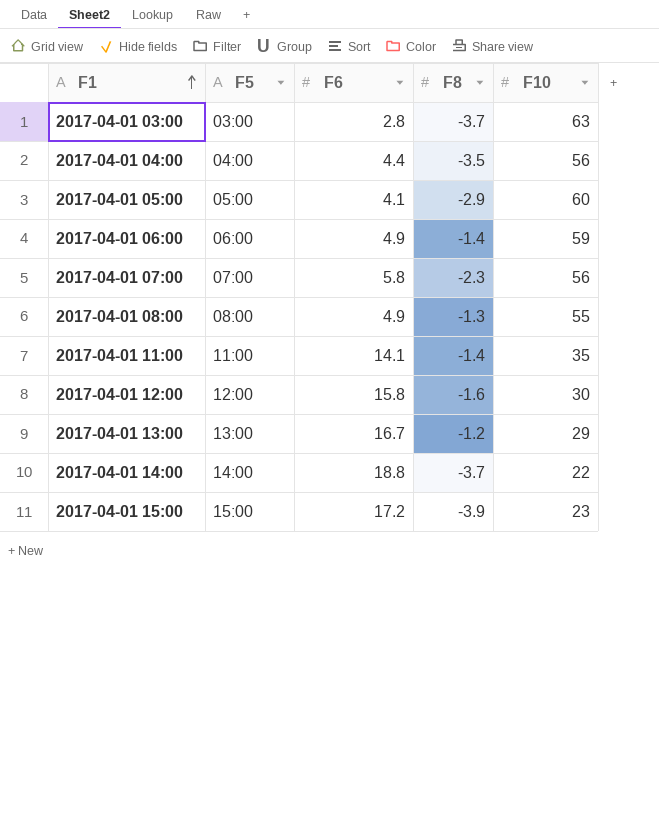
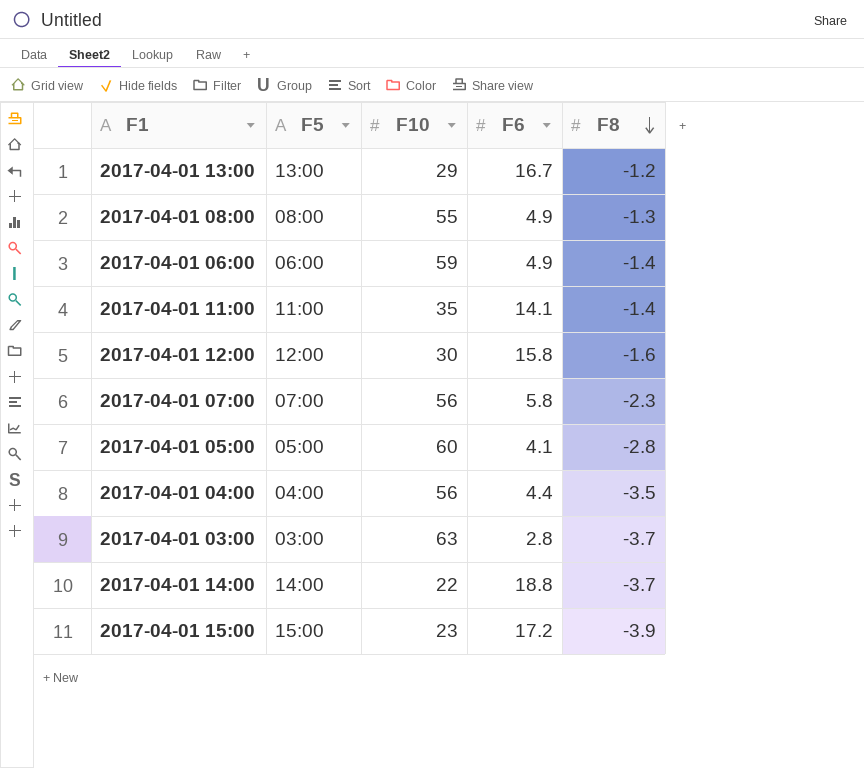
row order: F1 ascending -> F8 descending
column F10 | position: 5 -> 3
2017-04-01 05:00 | F8: -2.9 -> -2.8

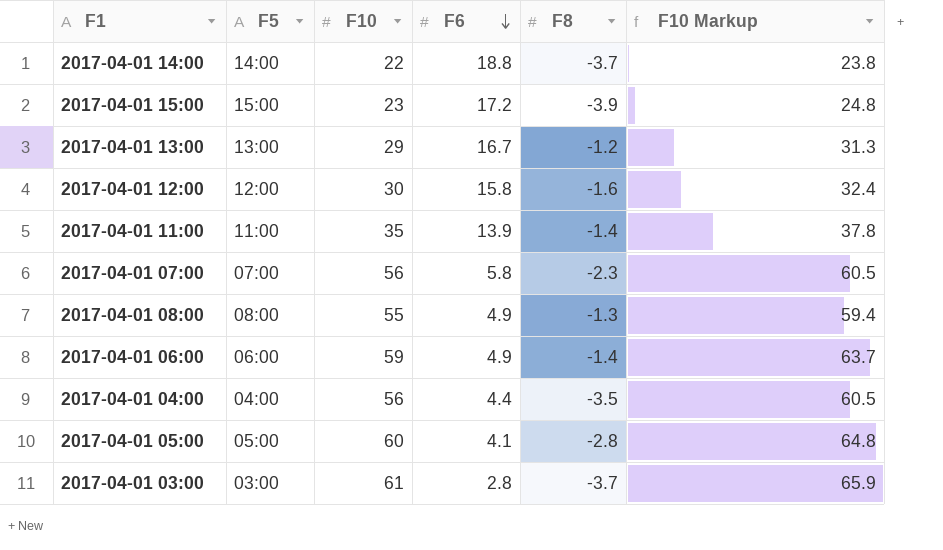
row order: F8 descending -> F6 descending
column F10 Markup | formula: none -> [F10] * 1.08
2017-04-01 11:00 | F6: 14.1 -> 13.9
2017-04-01 03:00 | F10: 63 -> 61

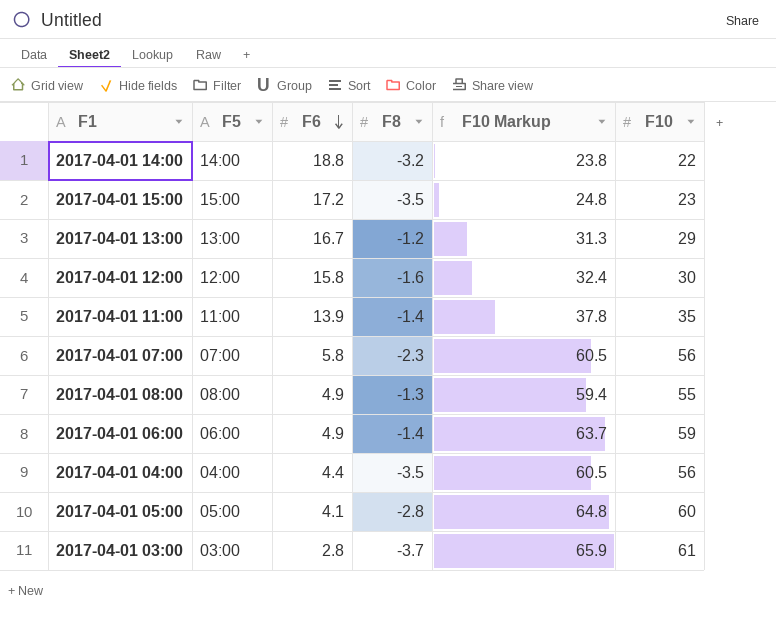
column F10 | position: 3 -> 6
2017-04-01 14:00 | F8: -3.7 -> -3.2
2017-04-01 15:00 | F8: -3.9 -> -3.5

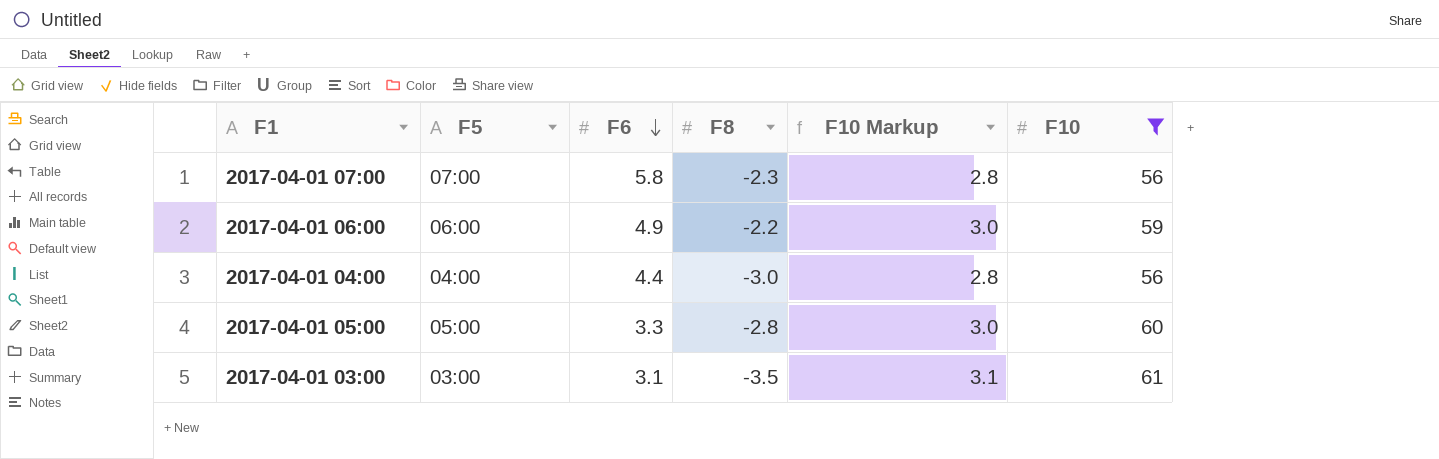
filter: none -> F10 >= 56
column F10 Markup | formula: [F10] * 1.08 -> [F10] * 0.05
2017-04-01 06:00 | F8: -1.4 -> -2.2
2017-04-01 04:00 | F8: -3.5 -> -3.0
2017-04-01 05:00 | F6: 4.1 -> 3.3
2017-04-01 03:00 | F6: 2.8 -> 3.1
2017-04-01 03:00 | F8: -3.7 -> -3.5

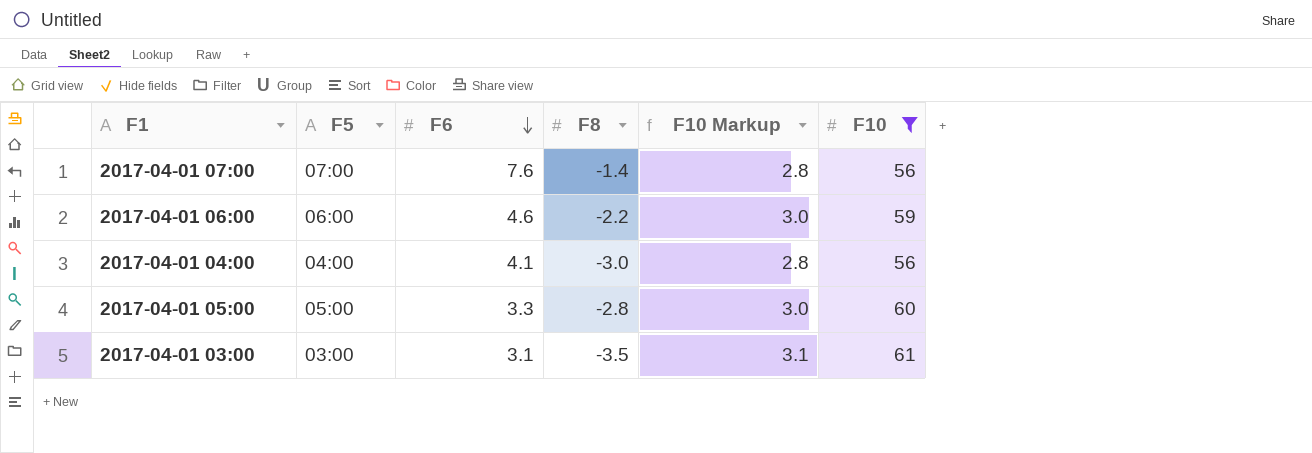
2017-04-01 07:00 | F6: 5.8 -> 7.6
2017-04-01 07:00 | F8: -2.3 -> -1.4
2017-04-01 06:00 | F6: 4.9 -> 4.6
2017-04-01 04:00 | F6: 4.4 -> 4.1

